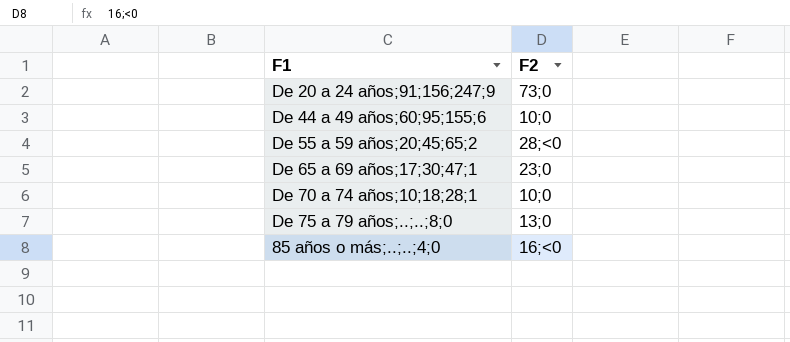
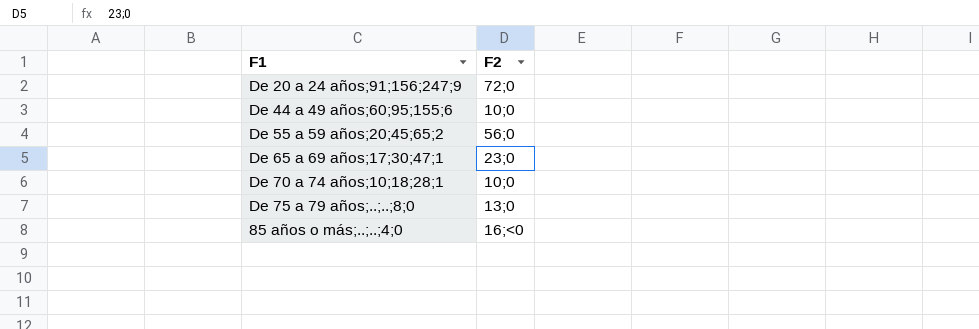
De 20 a 24 años;91;156;247;9 | F2: 73;0 -> 72;0
De 55 a 59 años;20;45;65;2 | F2: 28;<0 -> 56;0

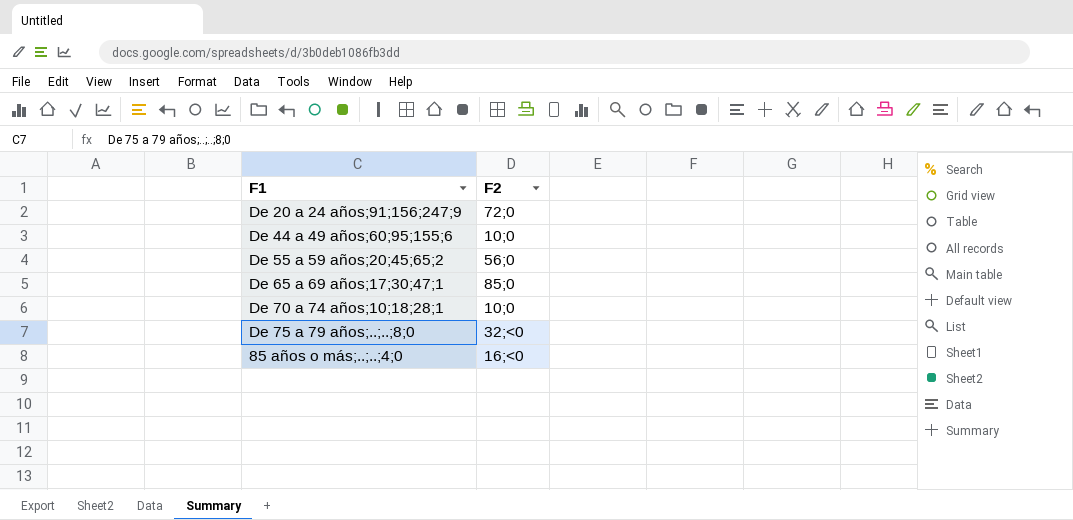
De 65 a 69 años;17;30;47;1 | F2: 23;0 -> 85;0
De 75 a 79 años;..;..;8;0 | F2: 13;0 -> 32;<0

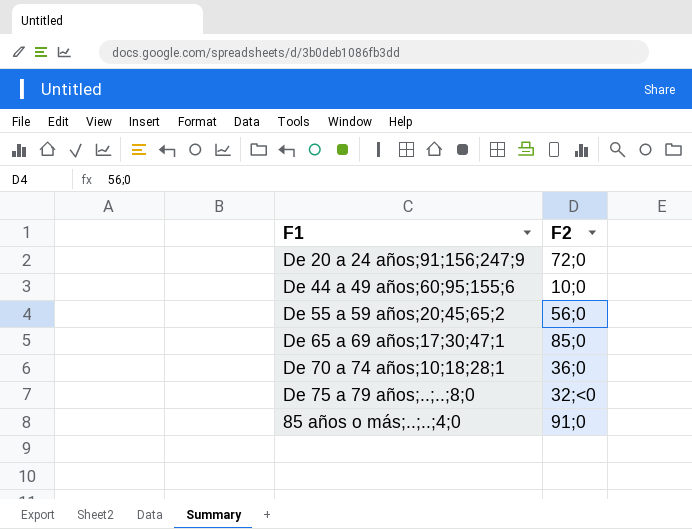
De 70 a 74 años;10;18;28;1 | F2: 10;0 -> 36;0
85 años o más;..;..;4;0 | F2: 16;<0 -> 91;0

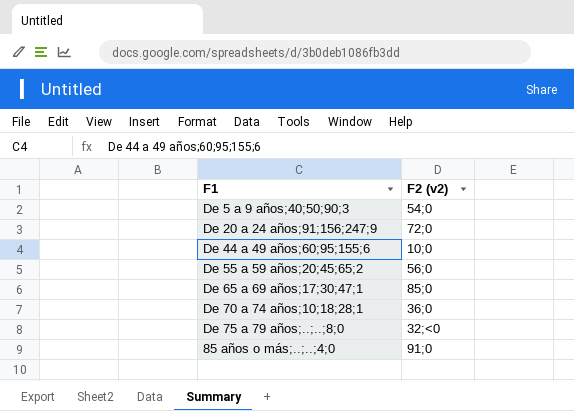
column name: F2 -> F2 (v2)
row De 5 a 9 años;40;50;90;3: none -> 54;0

